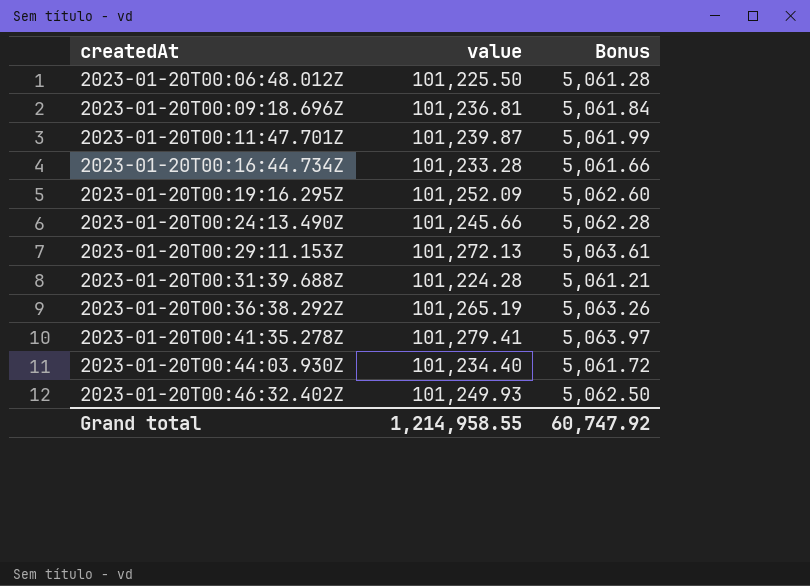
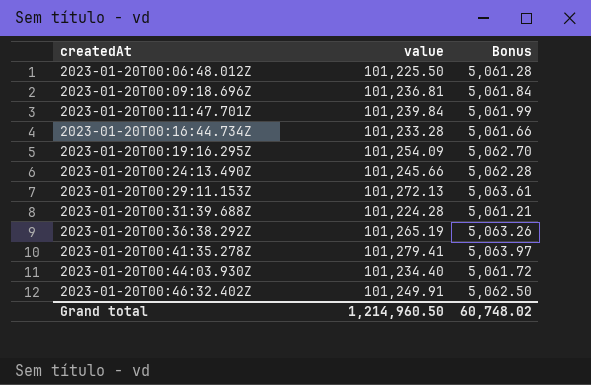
2023-01-20T00:11:47.701Z | value: 101,239.87 -> 101,239.84
2023-01-20T00:19:16.295Z | value: 101,252.09 -> 101,254.09
2023-01-20T00:19:16.295Z | Bonus: 5,062.60 -> 5,062.70
2023-01-20T00:46:32.402Z | value: 101,249.93 -> 101,249.91
Grand total | value: 1,214,958.55 -> 1,214,960.50
Grand total | Bonus: 60,747.92 -> 60,748.02

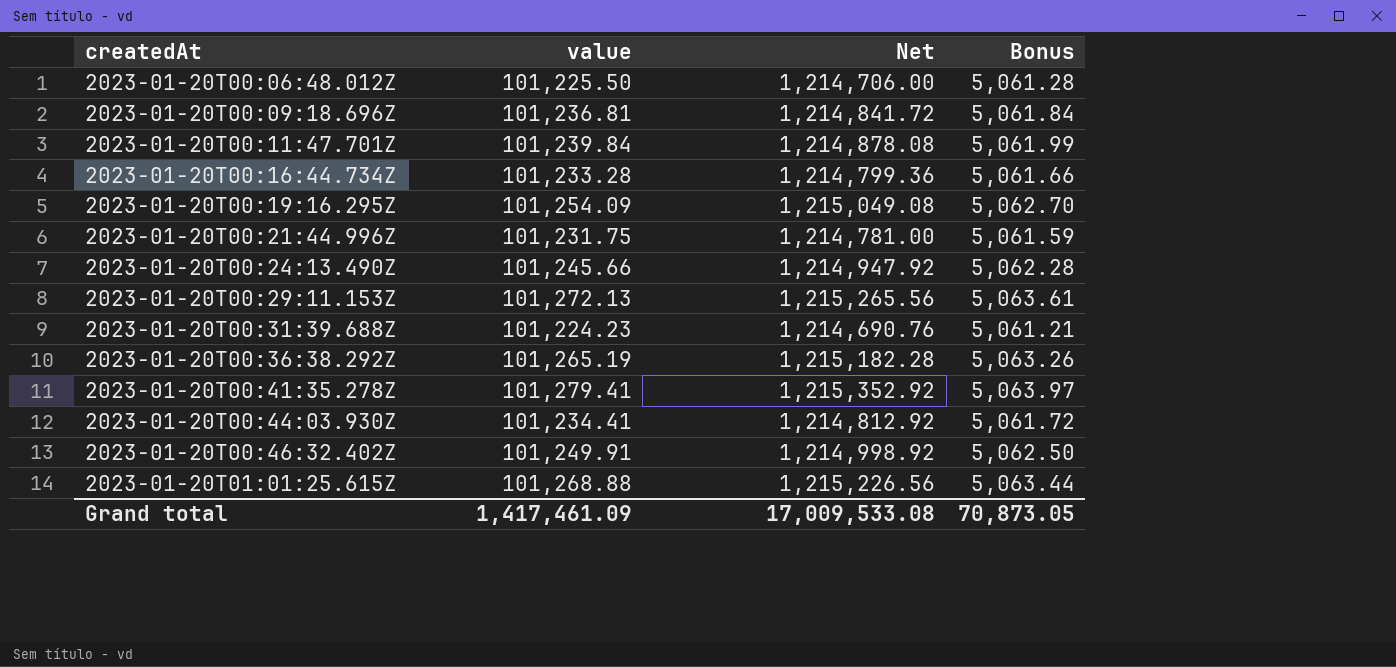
column Net | formula: none -> [value] * 12
row 2023-01-20T00:21:44.996Z: none -> 101,231.75 | 1,214,781.00 | 5,061.59
2023-01-20T00:31:39.688Z | value: 101,224.28 -> 101,224.23
2023-01-20T00:44:03.930Z | value: 101,234.40 -> 101,234.41
row 2023-01-20T01:01:25.615Z: none -> 101,268.88 | 1,215,226.56 | 5,063.44
Grand total | value: 1,214,960.50 -> 1,417,461.09
Grand total | Bonus: 60,748.02 -> 70,873.05

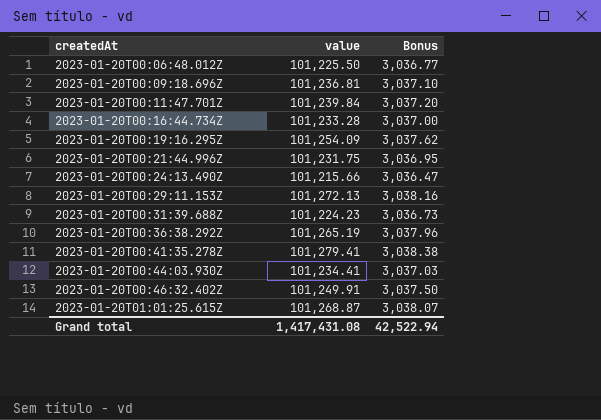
column Net | formula: [value] * 12 -> none
column Bonus | formula: [value] * 0.05 -> [value] * 0.03
2023-01-20T00:24:13.490Z | value: 101,245.66 -> 101,215.66
2023-01-20T01:01:25.615Z | value: 101,268.88 -> 101,268.87
Grand total | value: 1,417,461.09 -> 1,417,431.08
Grand total | Bonus: 70,873.05 -> 42,522.94

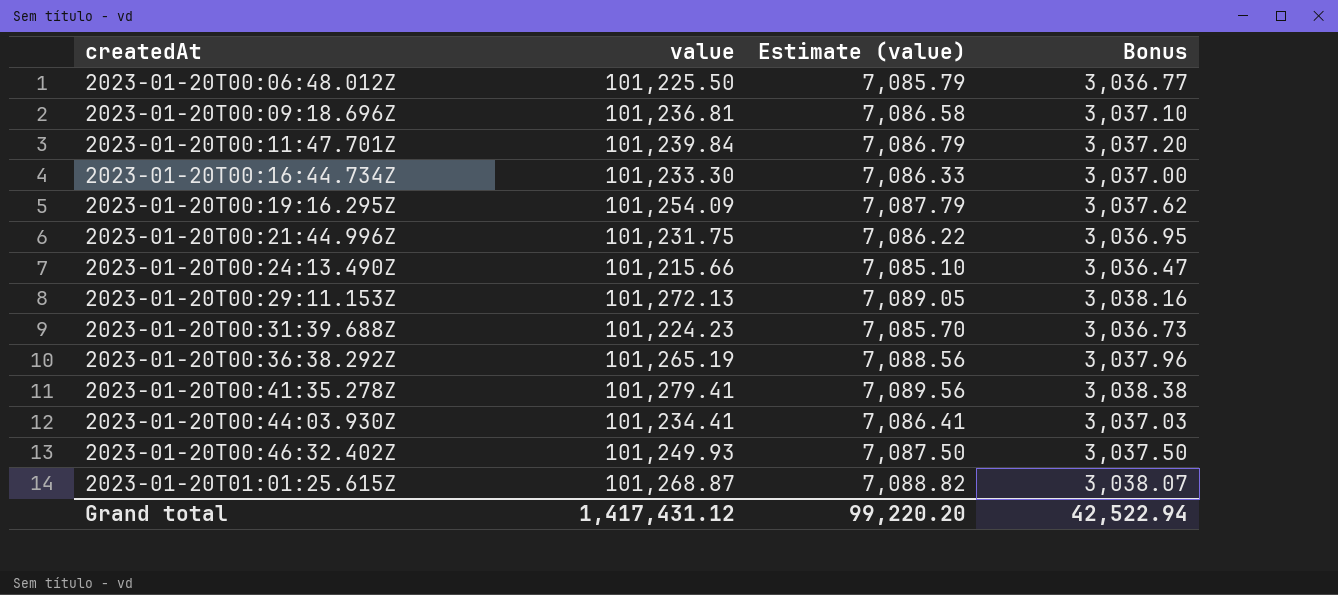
column Estimate (value) | formula: none -> [value] * 0.07
2023-01-20T00:16:44.734Z | value: 101,233.28 -> 101,233.30
2023-01-20T00:46:32.402Z | value: 101,249.91 -> 101,249.93
Grand total | value: 1,417,431.08 -> 1,417,431.12

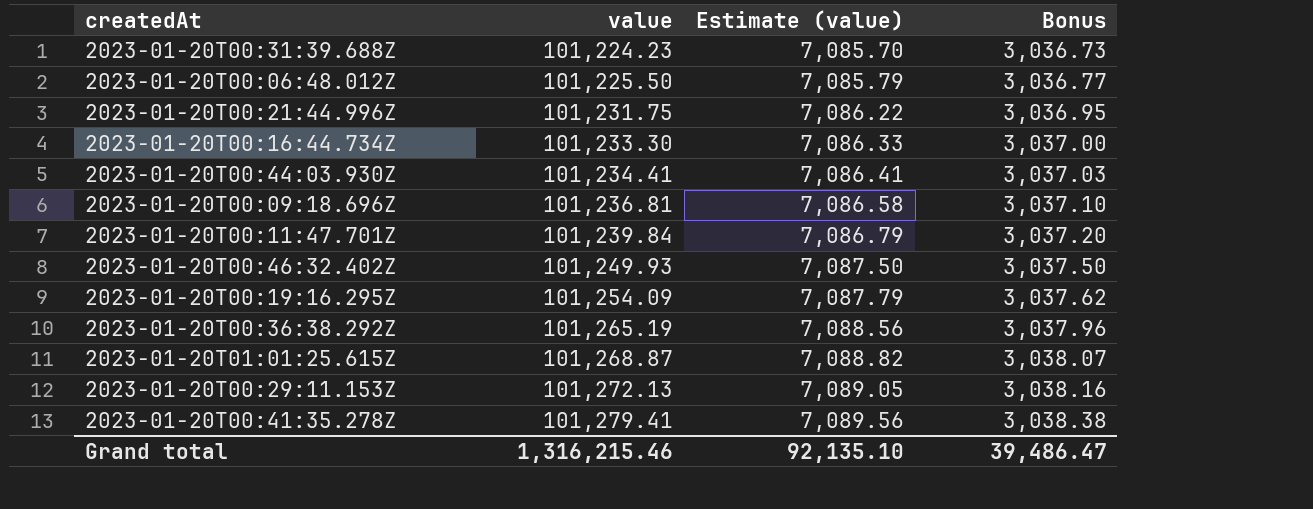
row order: createdAt ascending -> value ascending
row 2023-01-20T00:24:13.490Z: 101,215.66 | 7,085.10 | 3,036.47 -> none
Grand total | value: 1,417,431.12 -> 1,316,215.46
Grand total | Estimate (value): 99,220.20 -> 92,135.10
Grand total | Bonus: 42,522.94 -> 39,486.47

